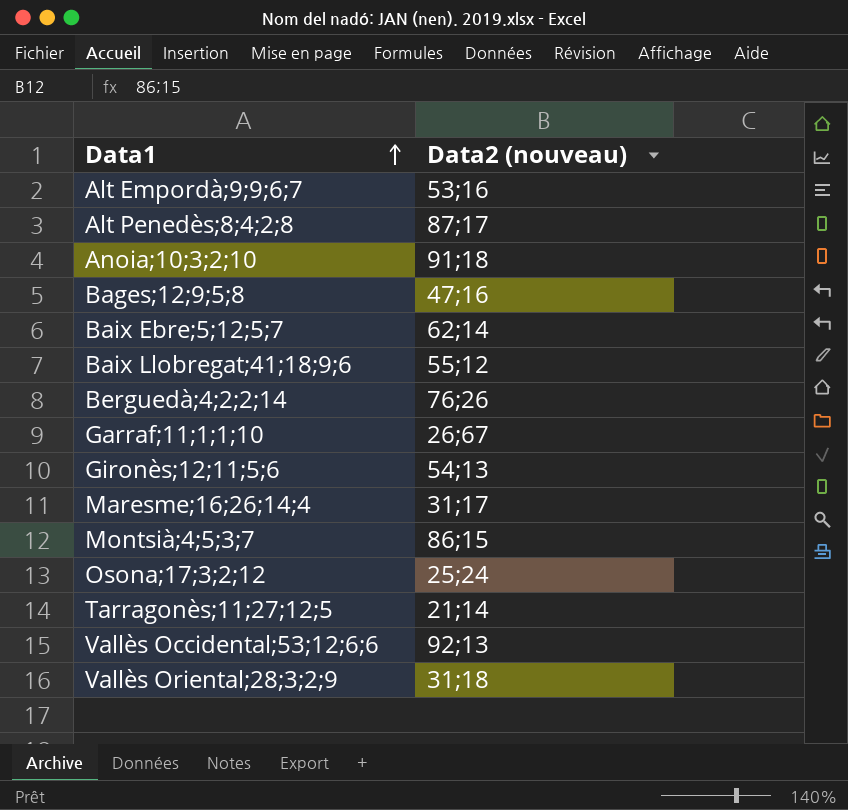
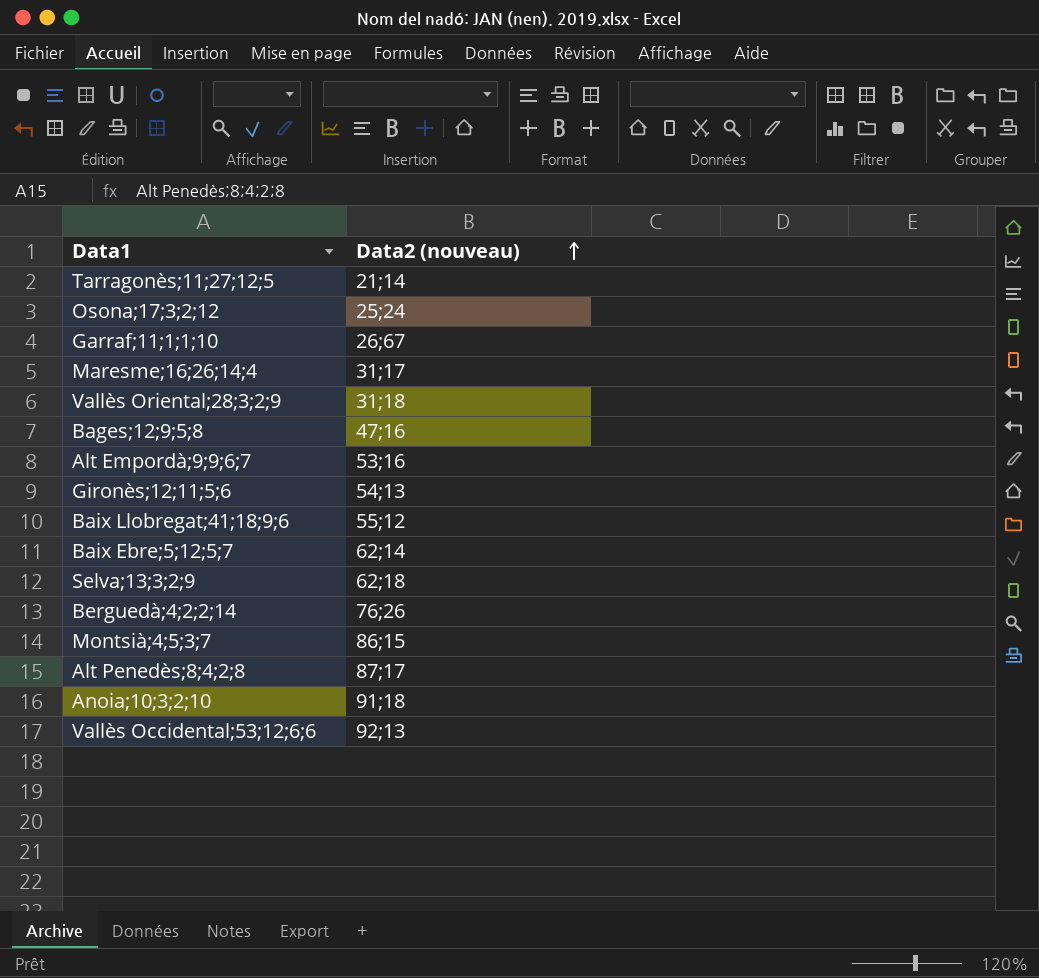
row order: Data1 ascending -> Data2 (nouveau) ascending
row Selva;13;3;2;9: none -> 62;18

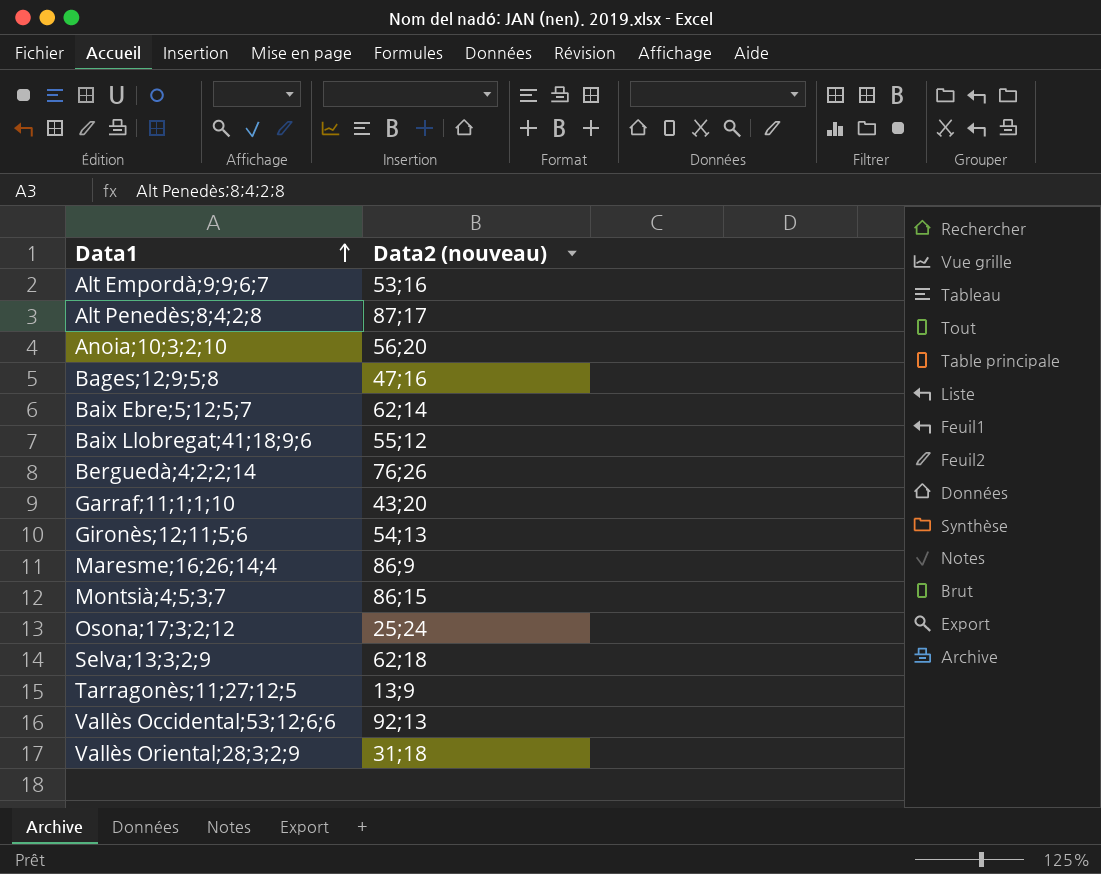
row order: Data2 (nouveau) ascending -> Data1 ascending
Anoia;10;3;2;10 | Data2 (nouveau): 91;18 -> 56;20
Garraf;11;1;1;10 | Data2 (nouveau): 26;67 -> 43;20
Maresme;16;26;14;4 | Data2 (nouveau): 31;17 -> 86;9
Tarragonès;11;27;12;5 | Data2 (nouveau): 21;14 -> 13;9

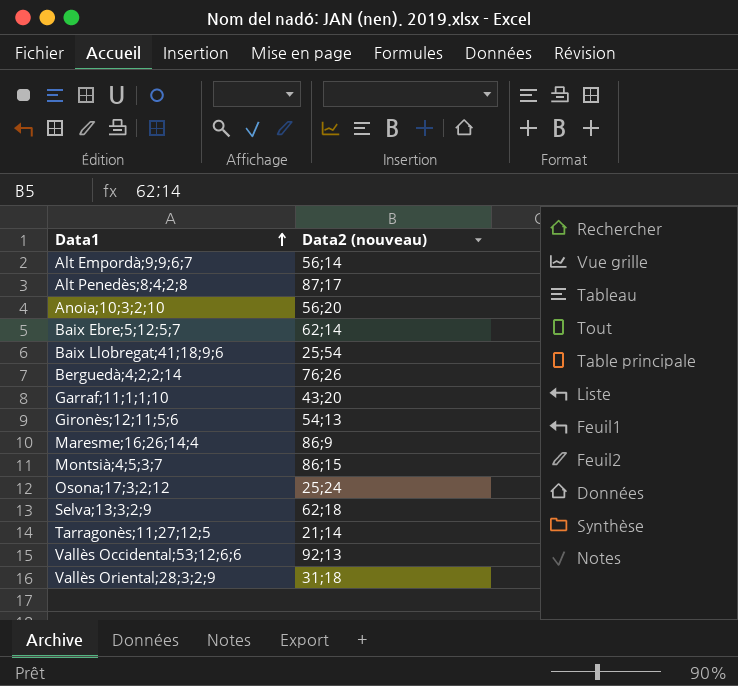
row Bages;12;9;5;8: 47;16 -> none
Alt Empordà;9;9;6;7 | Data2 (nouveau): 53;16 -> 56;14
Baix Llobregat;41;18;9;6 | Data2 (nouveau): 55;12 -> 25;54
Tarragonès;11;27;12;5 | Data2 (nouveau): 13;9 -> 21;14

